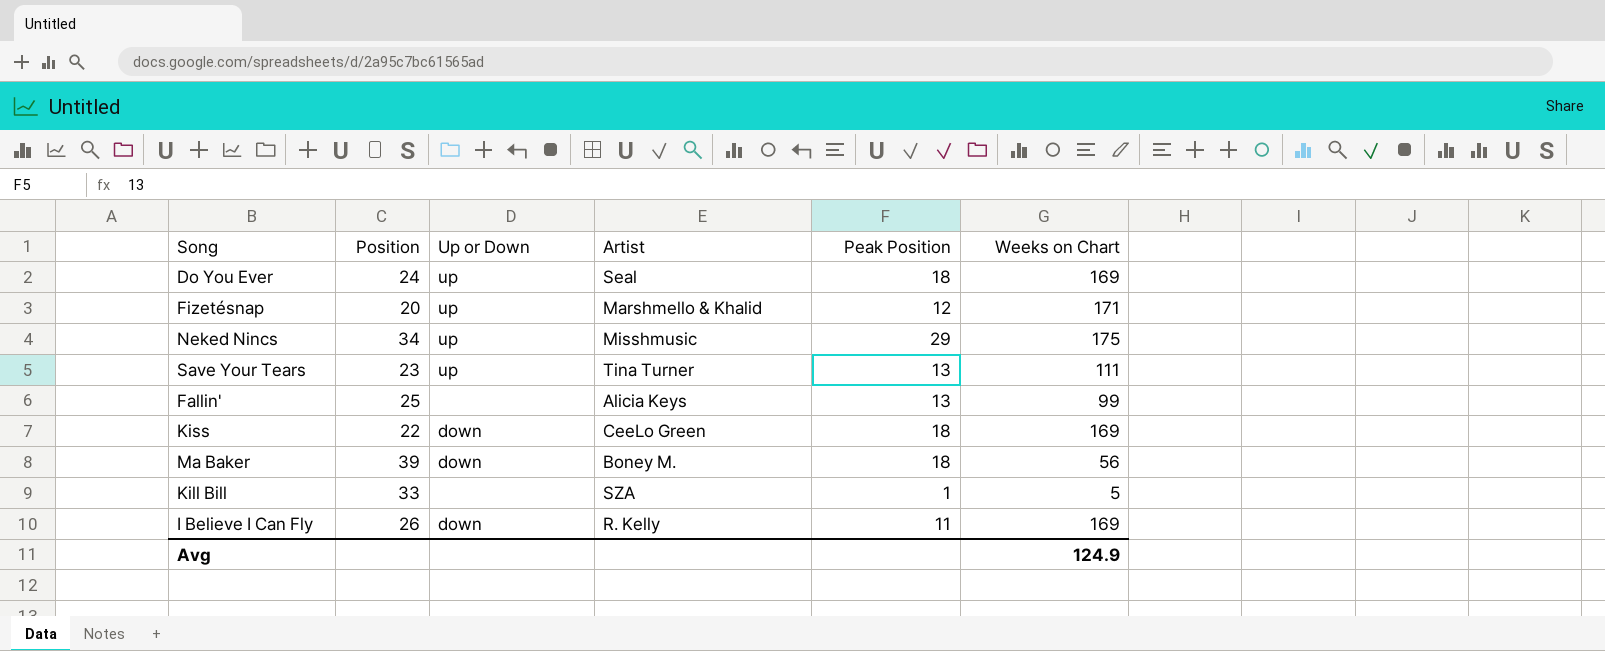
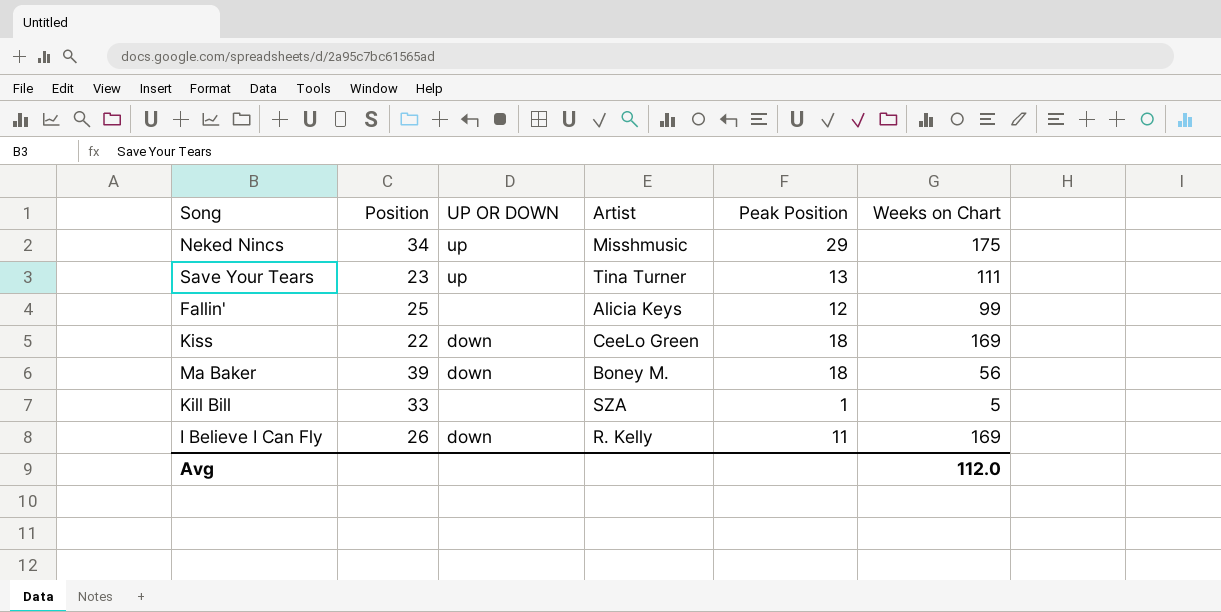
column name: Up or Down -> UP OR DOWN
row Do You Ever: 24 | up | Seal | 18 | 169 -> none
row Fizetésnap: 20 | up | Marshmello & Khalid | 12 | 171 -> none
Fallin' | Peak Position: 13 -> 12
Avg | Weeks on Chart: 124.9 -> 112.0

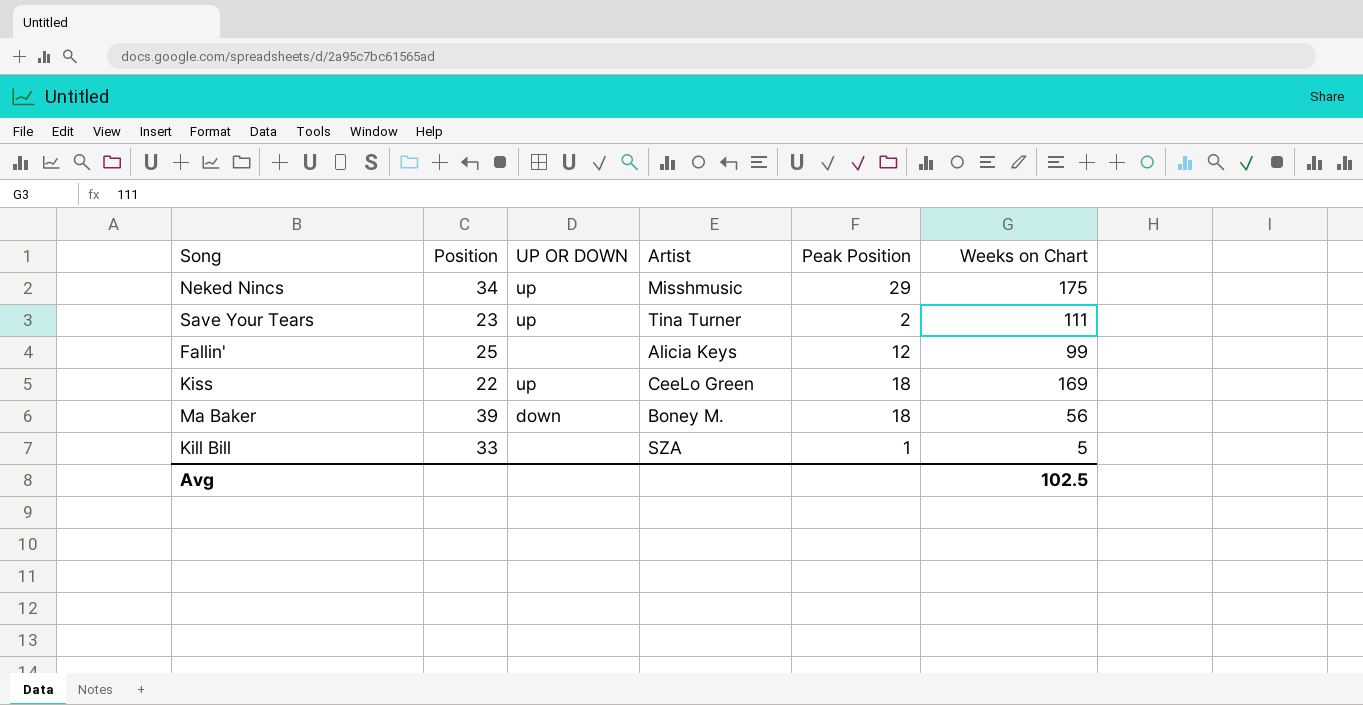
row I Believe I Can Fly: 26 | down | R. Kelly | 11 | 169 -> none
Save Your Tears | Peak Position: 13 -> 2
Kiss | UP OR DOWN: down -> up
Avg | Weeks on Chart: 112.0 -> 102.5

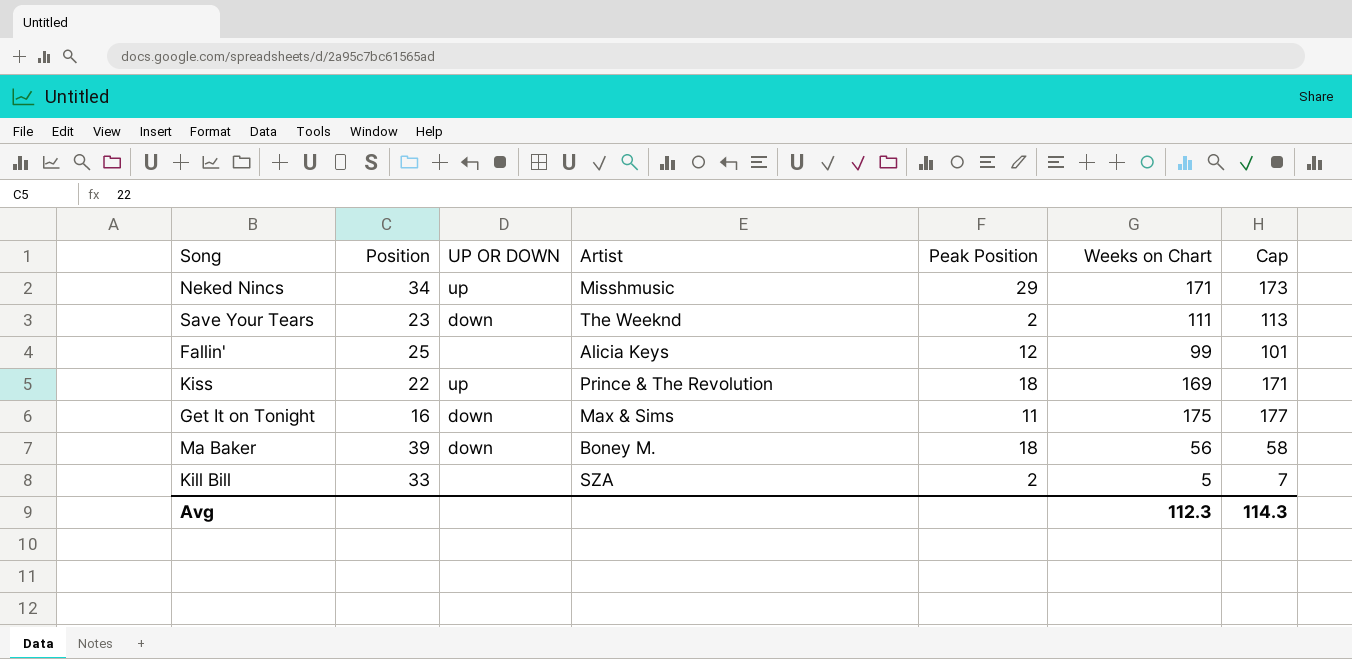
column Cap | formula: none -> [Weeks on Chart] + 2
Neked Nincs | Weeks on Chart: 175 -> 171
Save Your Tears | UP OR DOWN: up -> down
Save Your Tears | Artist: Tina Turner -> The Weeknd
Kiss | Artist: CeeLo Green -> Prince & The Revolution
row Get It on Tonight: none -> 16 | down | Max & Sims | 11 | 175 | 177
Kill Bill | Peak Position: 1 -> 2
Avg | Weeks on Chart: 102.5 -> 112.3

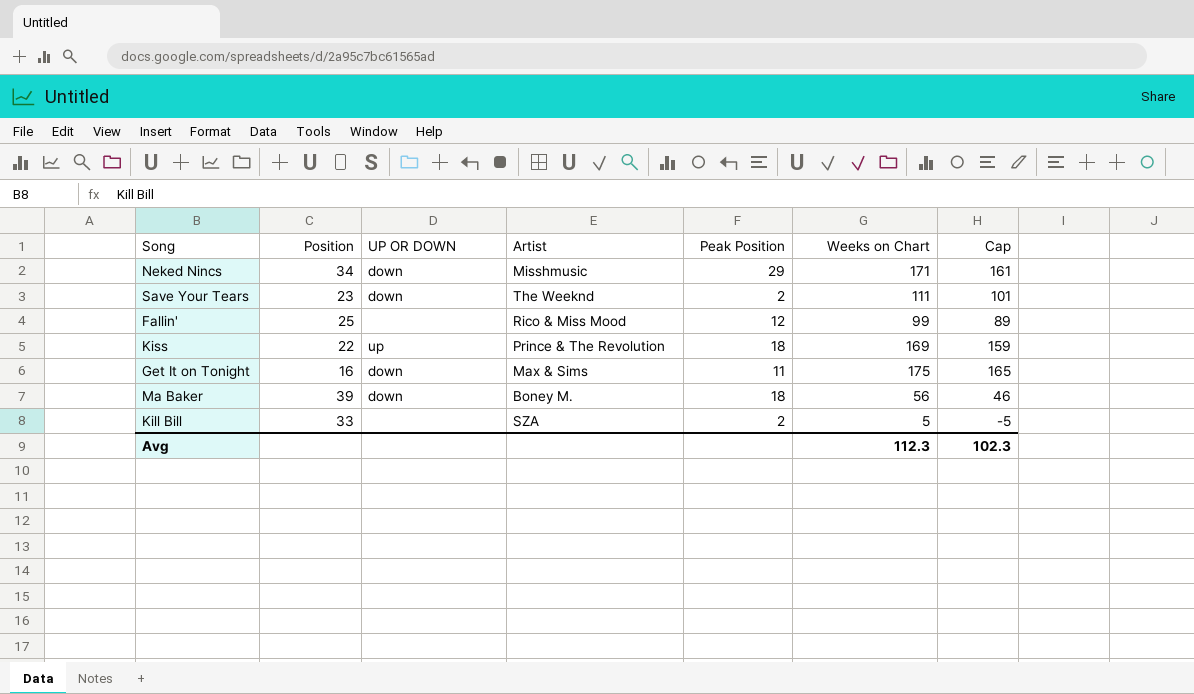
column Cap | formula: [Weeks on Chart] + 2 -> [Weeks on Chart] - 10
Neked Nincs | UP OR DOWN: up -> down
Fallin' | Artist: Alicia Keys -> Rico & Miss Mood
Avg | Cap: 114.3 -> 102.3

